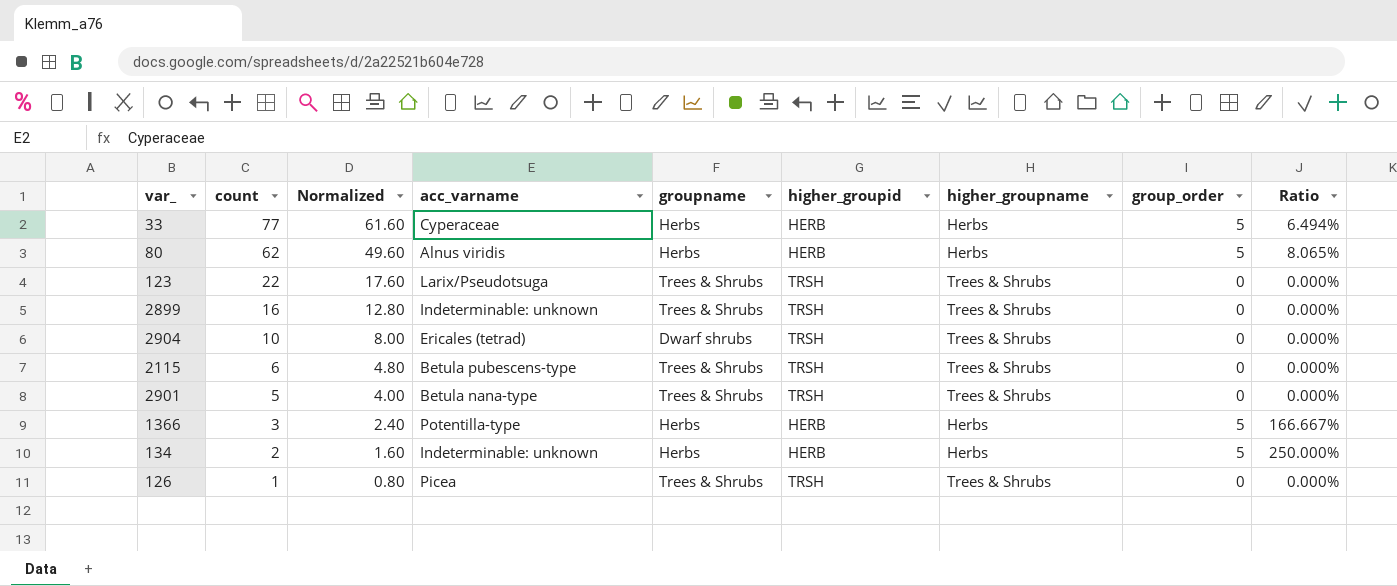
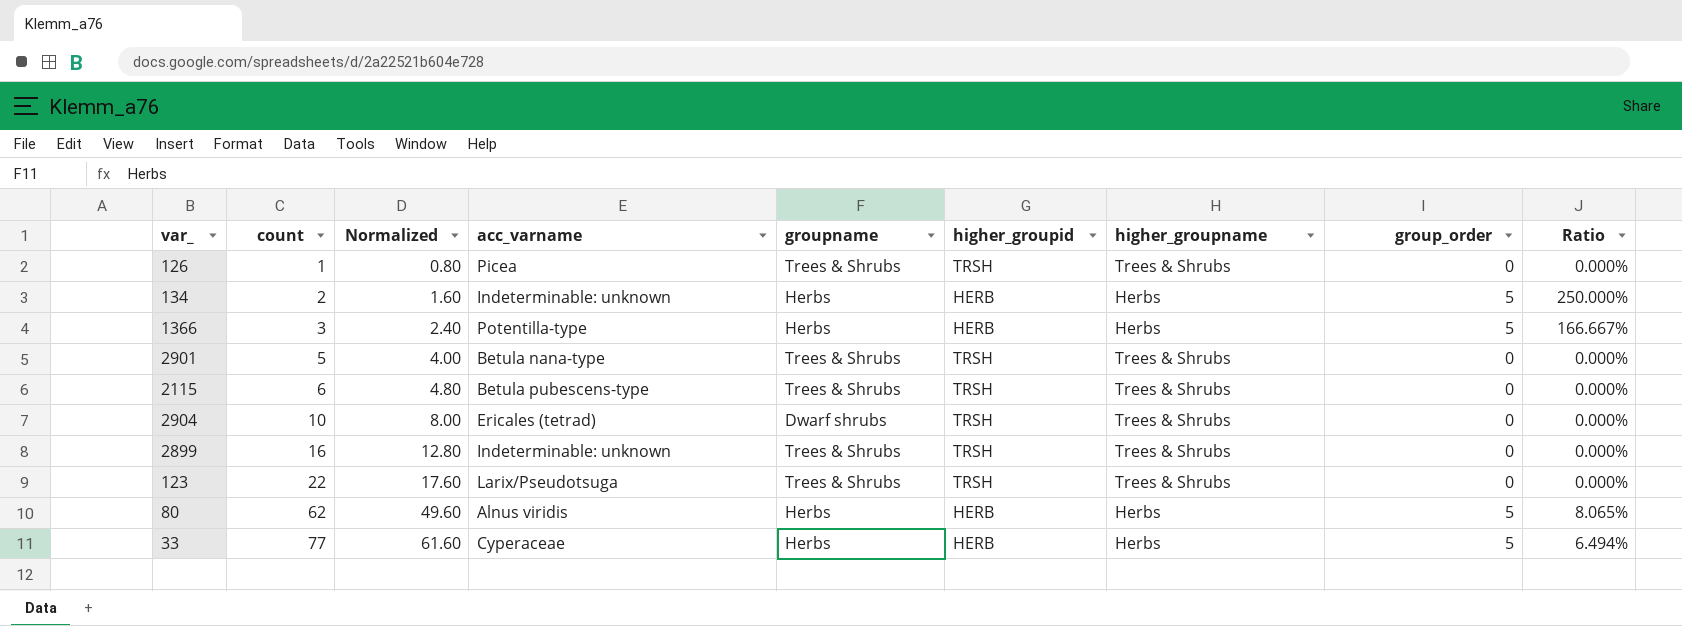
row order: count descending -> count ascending

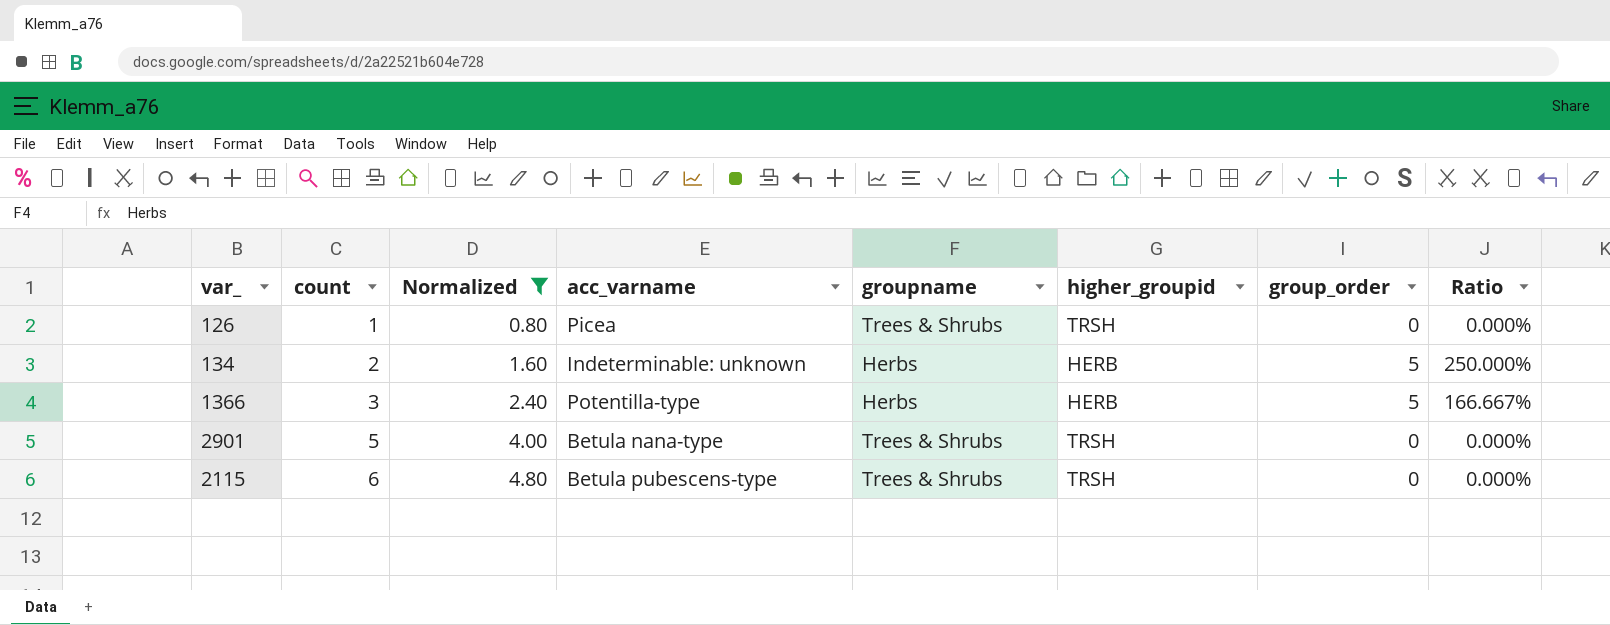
filter: none -> Normalized <= 4.80
column higher_groupname | position: 7 -> none

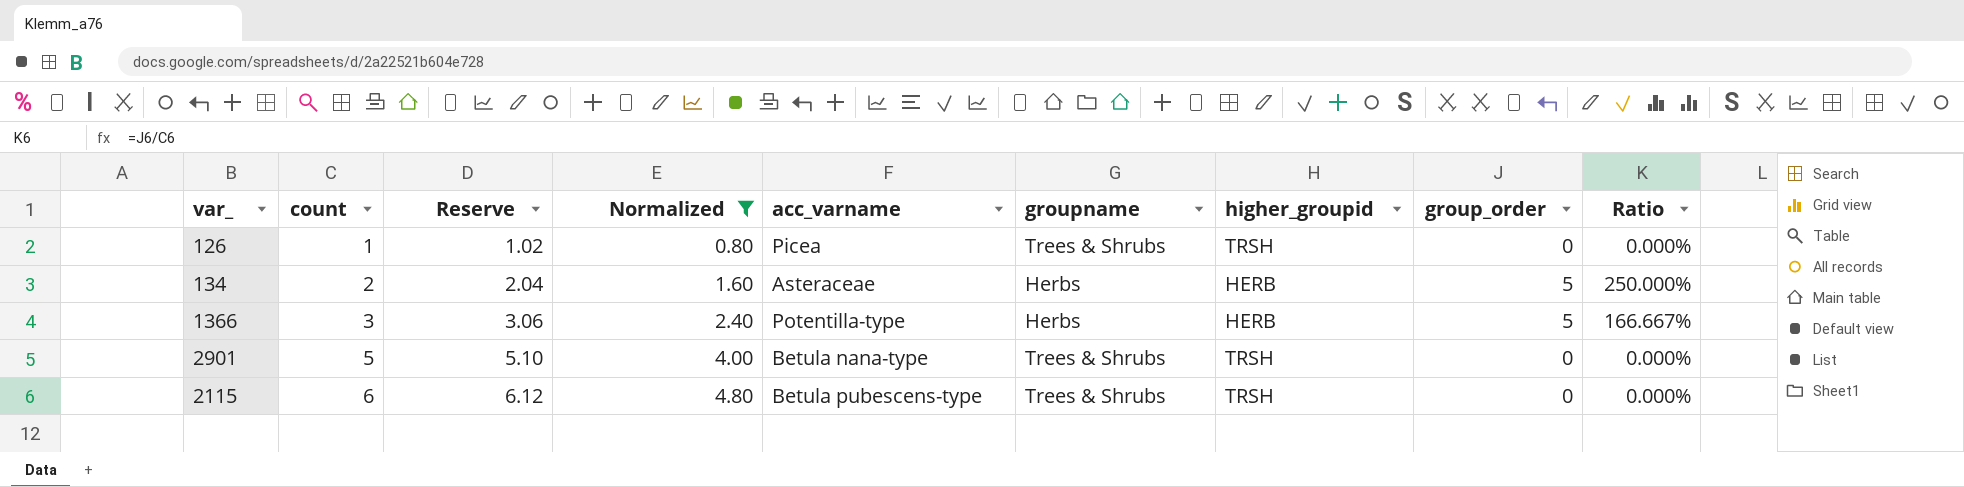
column Reserve | formula: none -> [count] * 1.02
134 | acc_varname: Indeterminable: unknown -> Asteraceae

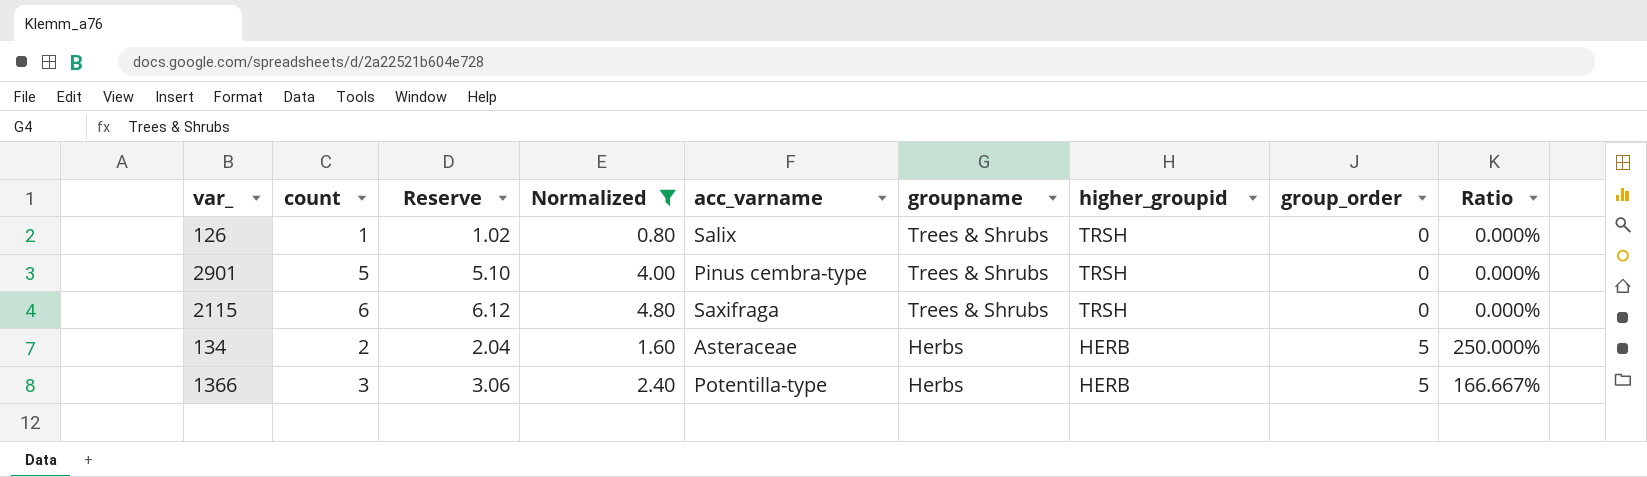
row order: count ascending -> groupname descending
126 | acc_varname: Picea -> Salix
2901 | acc_varname: Betula nana-type -> Pinus cembra-type
2115 | acc_varname: Betula pubescens-type -> Saxifraga

